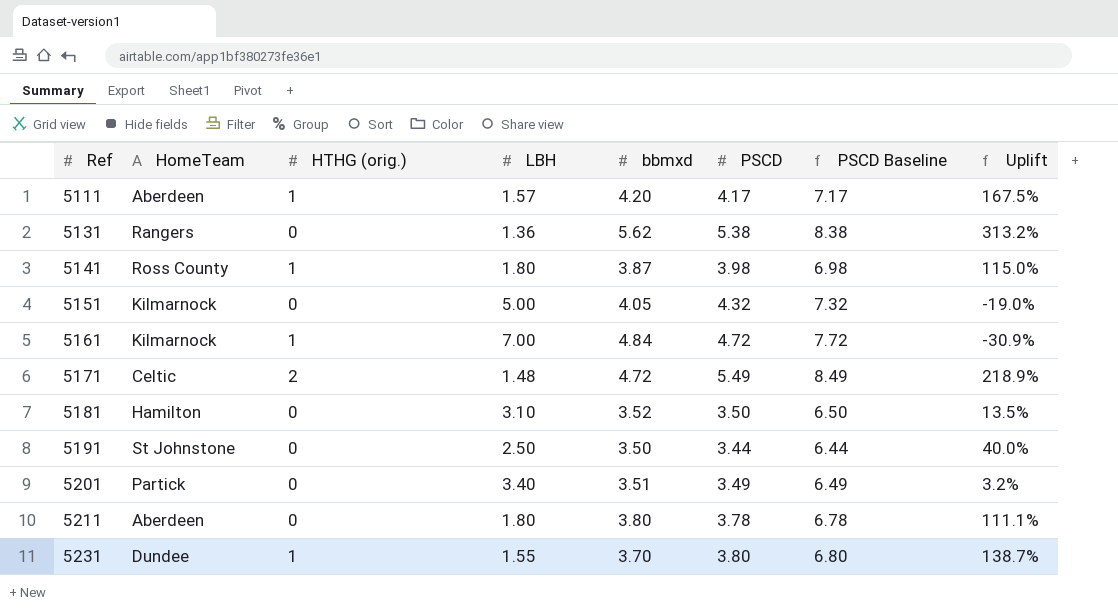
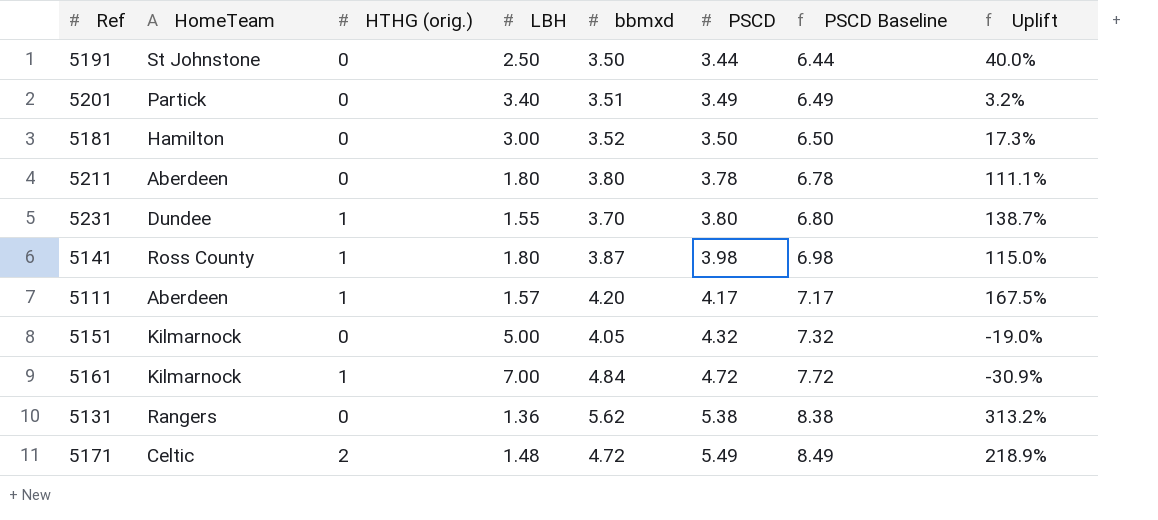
row order: Ref ascending -> PSCD ascending
5181 | LBH: 3.10 -> 3.00
5181 | Uplift: 13.5% -> 17.3%

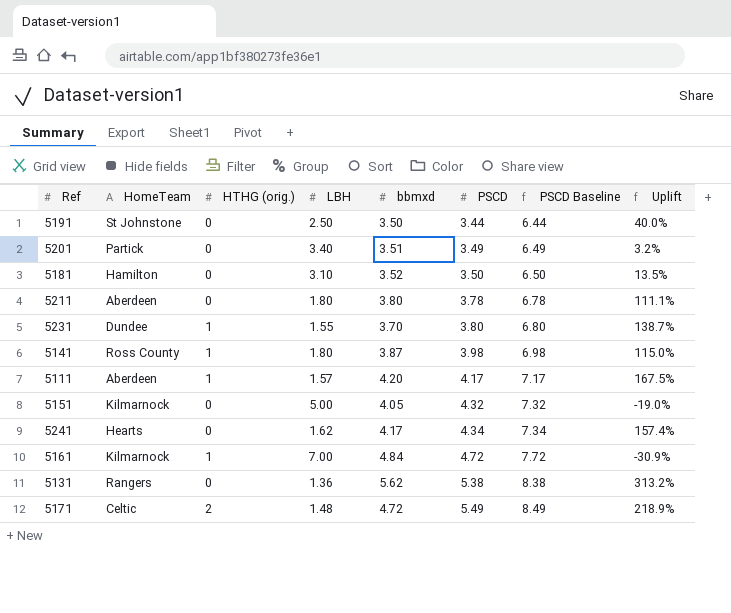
5181 | LBH: 3.00 -> 3.10
5181 | Uplift: 17.3% -> 13.5%
row 5241: none -> Hearts | 0 | 1.62 | 4.17 | 4.34 | 7.34 | 157.4%

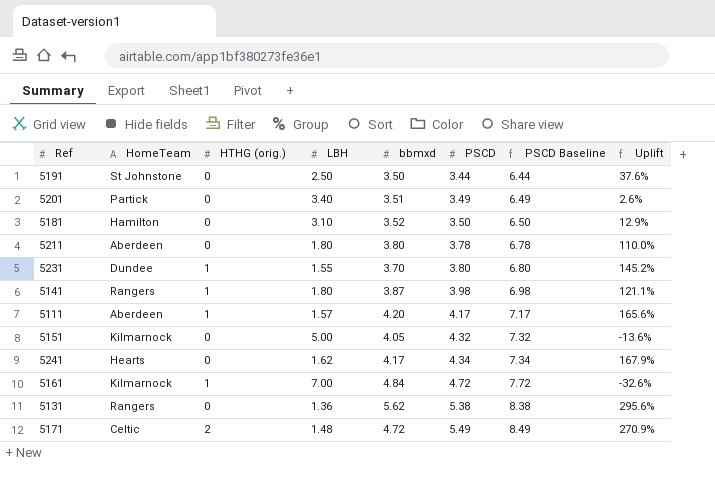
column Uplift | formula: ([bbmxd] - [LBH]) / [LBH] -> ([PSCD] - [LBH]) / [LBH]
5141 | HomeTeam: Ross County -> Rangers

